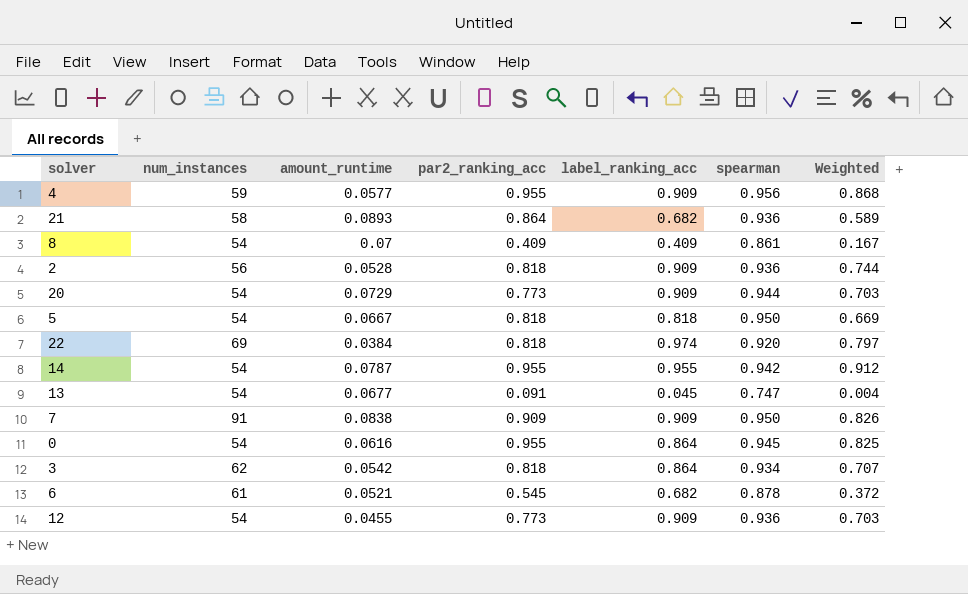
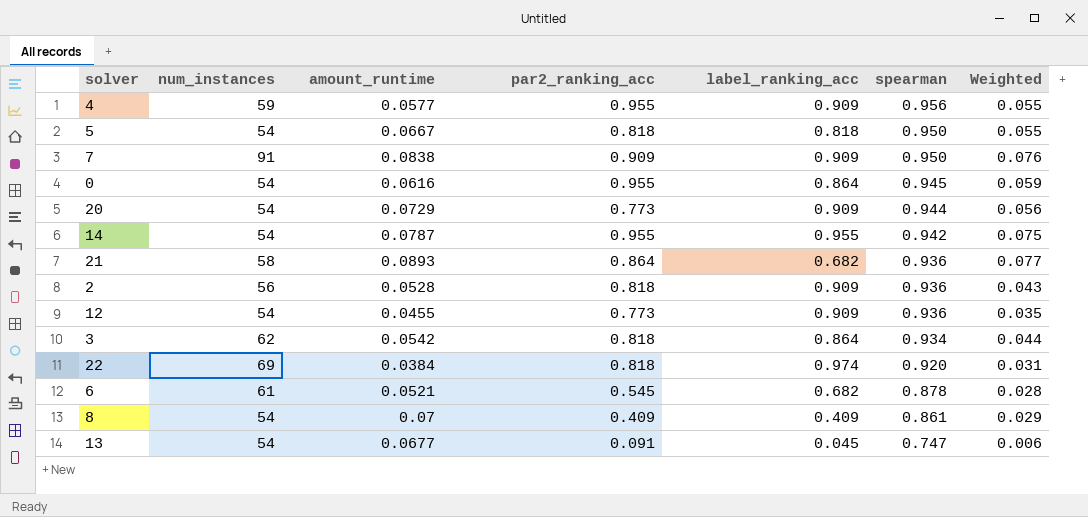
row order: none -> spearman descending
column Weighted | formula: [par2_ranking_acc] * [label_ranking_acc] -> [amount_runtime] * [par2_ranking_acc]

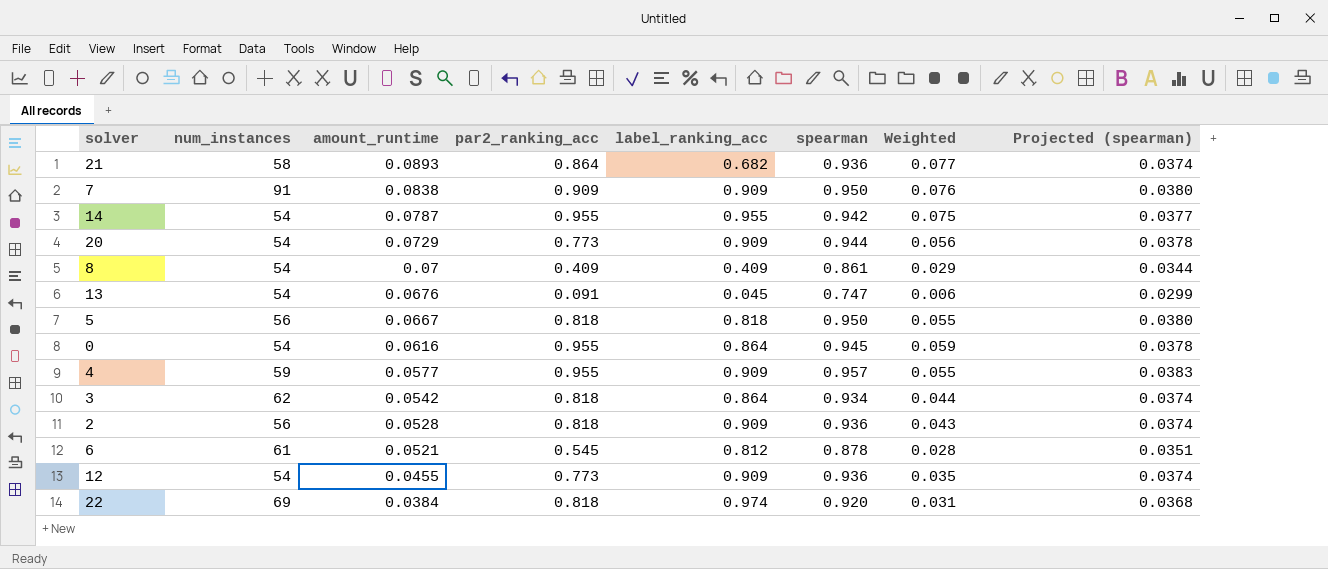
row order: spearman descending -> amount_runtime descending
column Projected (spearman) | formula: none -> [spearman] * 0.04
13 | amount_runtime: 0.0677 -> 0.0676
5 | num_instances: 54 -> 56
4 | spearman: 0.956 -> 0.957
6 | label_ranking_acc: 0.682 -> 0.812

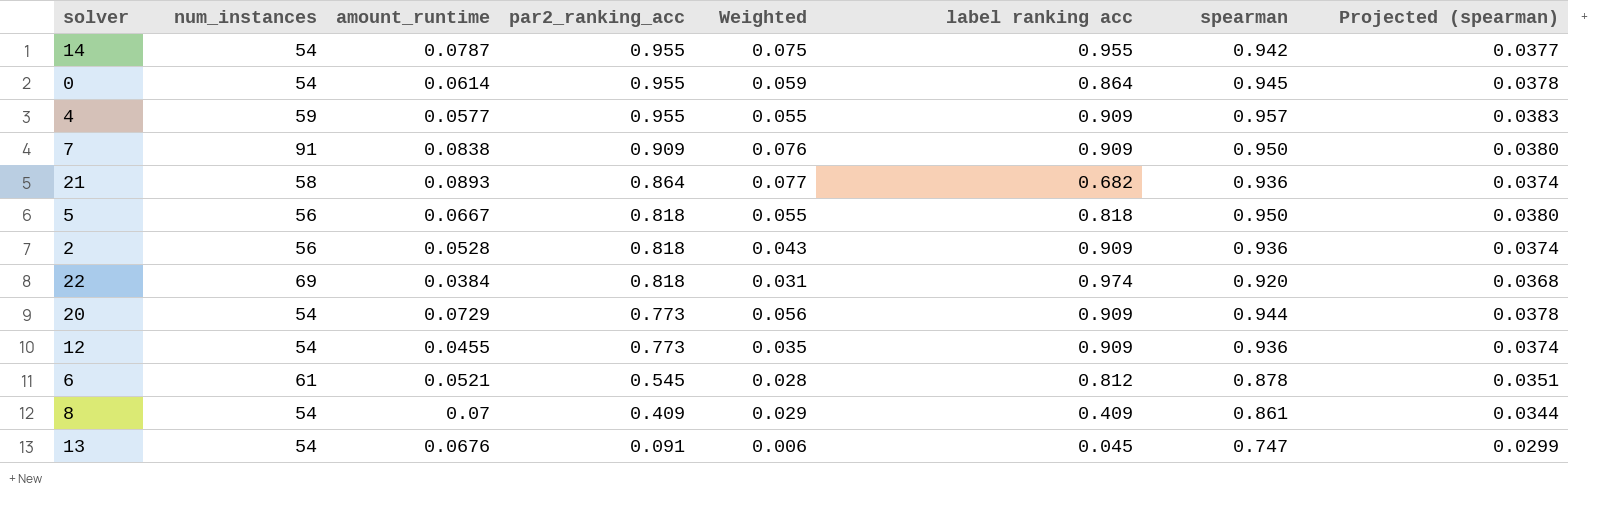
row order: amount_runtime descending -> par2_ranking_acc descending
column Weighted | position: 7 -> 5
column name: label_ranking_acc -> label ranking acc
row 3: 62 | 0.0542 | 0.818 | 0.864 | 0.934 | 0.044 | 0.0374 -> none
0 | amount_runtime: 0.0616 -> 0.0614

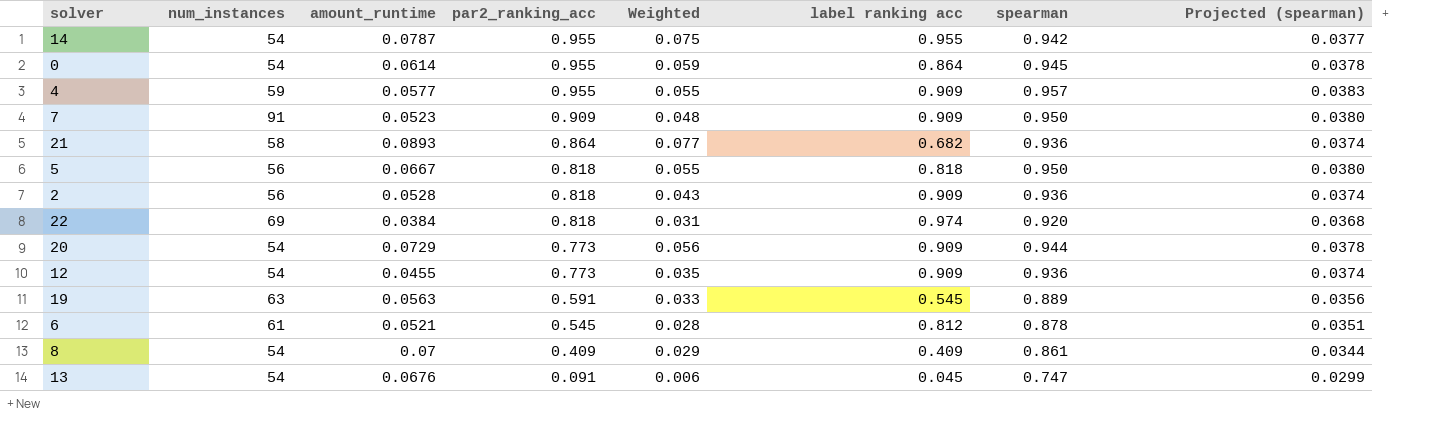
7 | amount_runtime: 0.0838 -> 0.0523
7 | Weighted: 0.076 -> 0.048
row 19: none -> 63 | 0.0563 | 0.591 | 0.033 | 0.545 | 0.889 | 0.0356

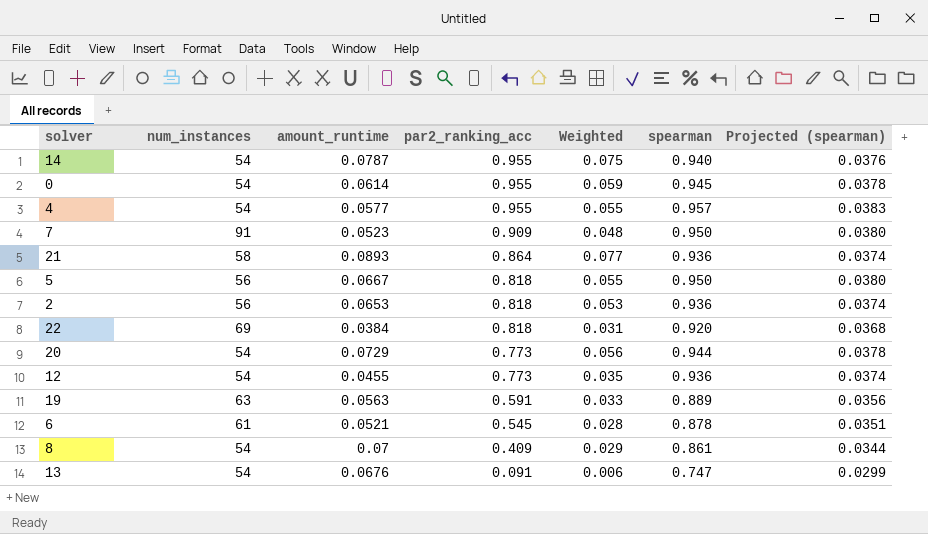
column label ranking acc | position: 6 -> none
14 | spearman: 0.942 -> 0.940
14 | Projected (spearman): 0.0377 -> 0.0376
4 | num_instances: 59 -> 54
2 | amount_runtime: 0.0528 -> 0.0653
2 | Weighted: 0.043 -> 0.053

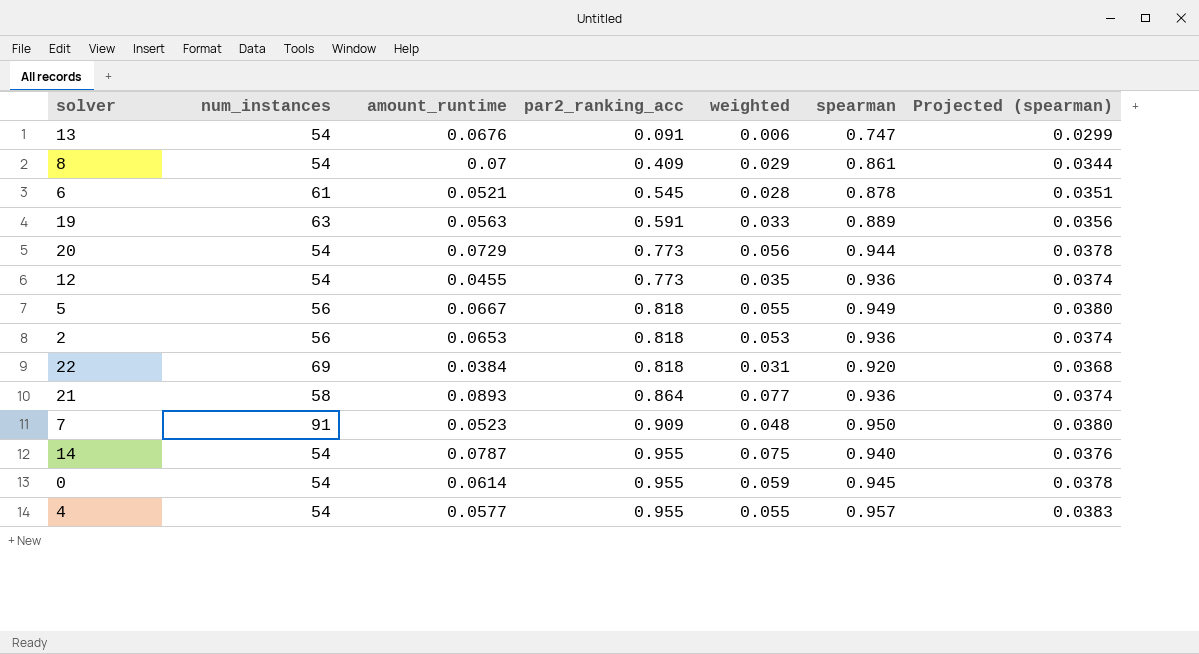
row order: par2_ranking_acc descending -> par2_ranking_acc ascending
column name: Weighted -> weighted
5 | spearman: 0.950 -> 0.949

